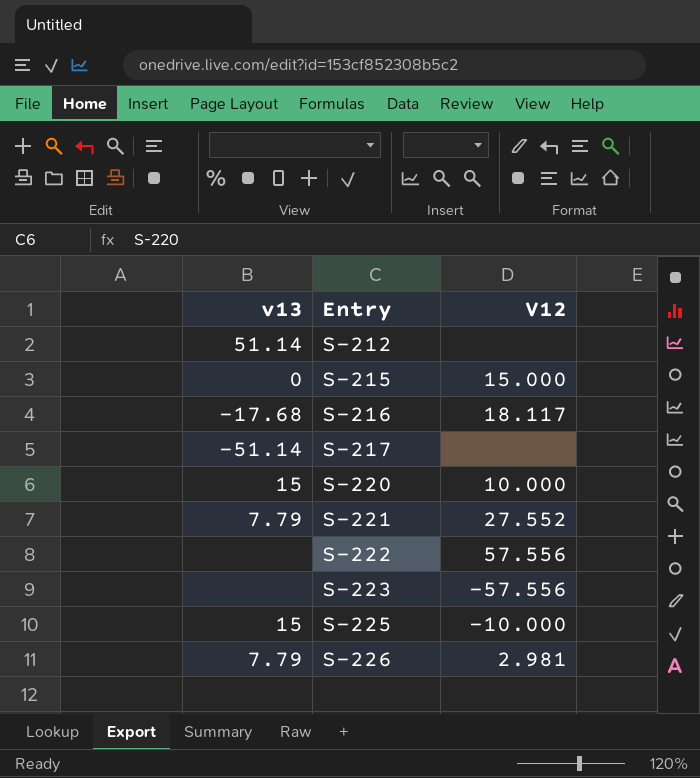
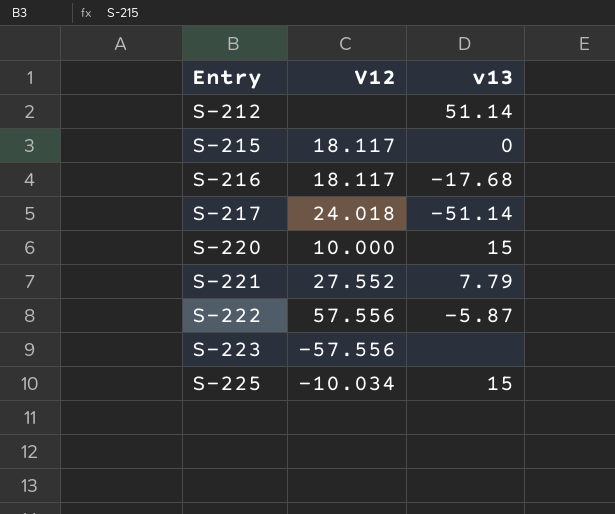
column v13 | position: 1 -> 3
row S-226: 7.79 | 2.981 -> none
S-215 | V12: 15.000 -> 18.117
S-217 | V12: none -> 24.018
S-222 | v13: none -> -5.87
S-225 | V12: -10.000 -> -10.034

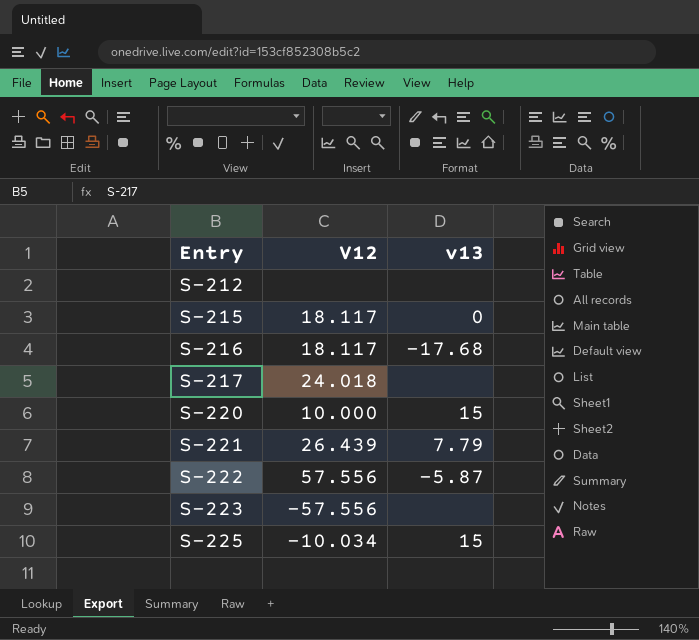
S-212 | v13: 51.14 -> none
S-217 | v13: -51.14 -> none
S-221 | V12: 27.552 -> 26.439

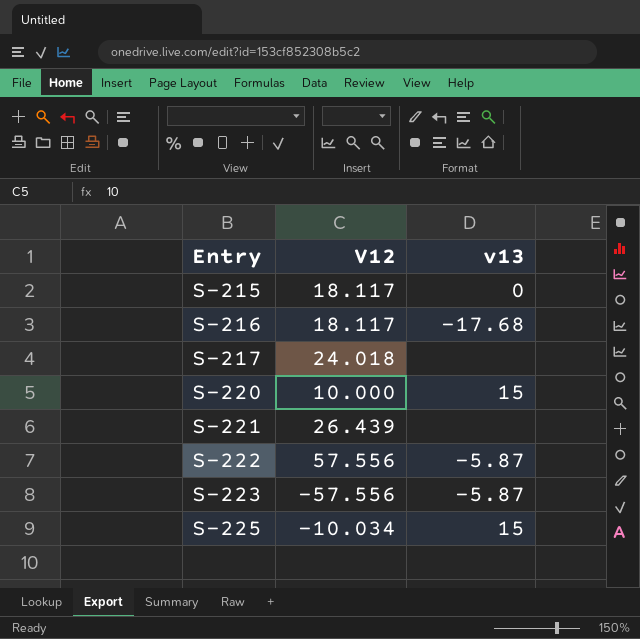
row S-212: none | none -> none
S-221 | v13: 7.79 -> none
S-223 | v13: none -> -5.87

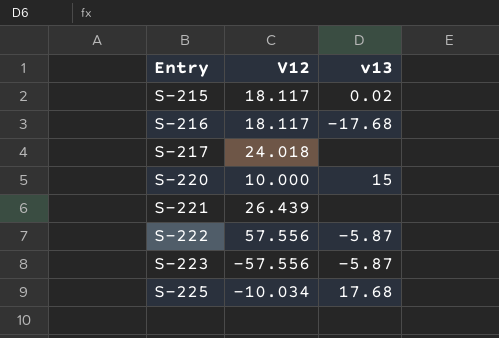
S-215 | v13: 0 -> 0.02
S-225 | v13: 15 -> 17.68

